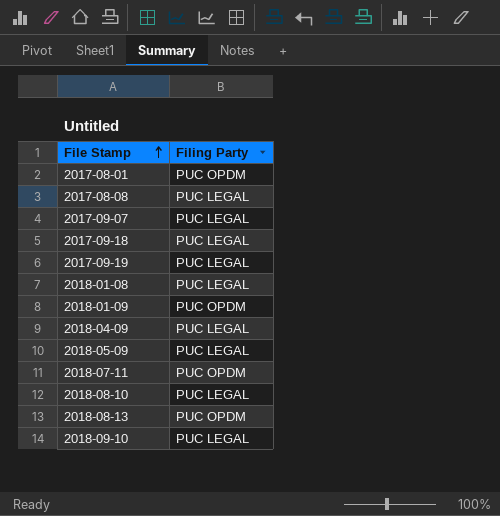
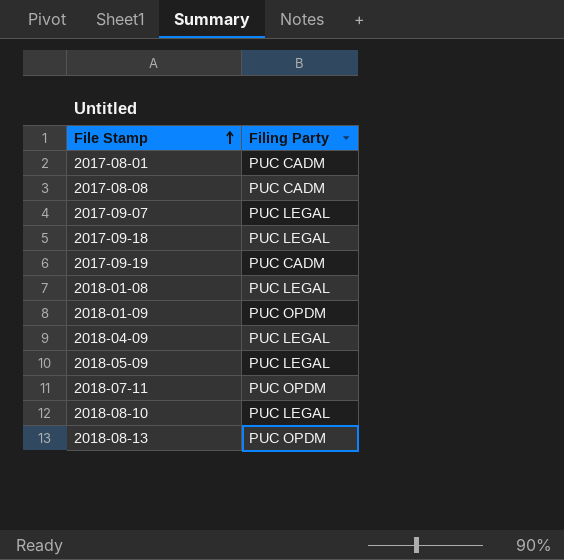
row 2018-09-10: PUC LEGAL -> none
2017-08-01 | Filing Party: PUC OPDM -> PUC CADM
2017-08-08 | Filing Party: PUC LEGAL -> PUC CADM
2017-09-19 | Filing Party: PUC LEGAL -> PUC CADM

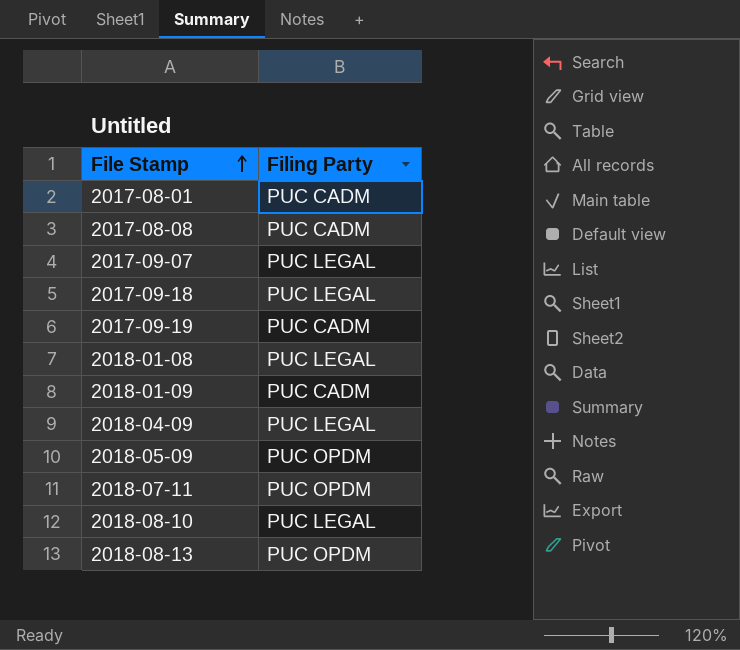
2018-01-09 | Filing Party: PUC OPDM -> PUC CADM
2018-05-09 | Filing Party: PUC LEGAL -> PUC OPDM

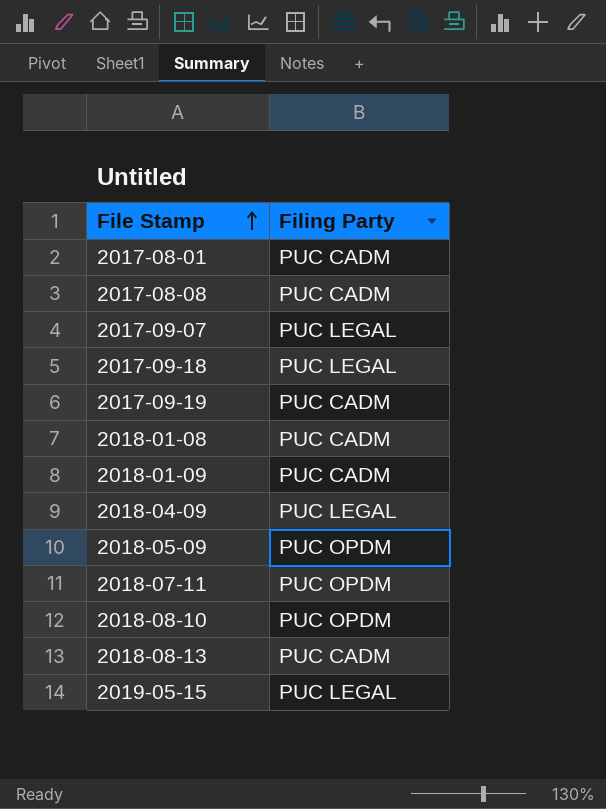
2018-01-08 | Filing Party: PUC LEGAL -> PUC CADM
2018-08-10 | Filing Party: PUC LEGAL -> PUC OPDM
2018-08-13 | Filing Party: PUC OPDM -> PUC CADM
row 2019-05-15: none -> PUC LEGAL

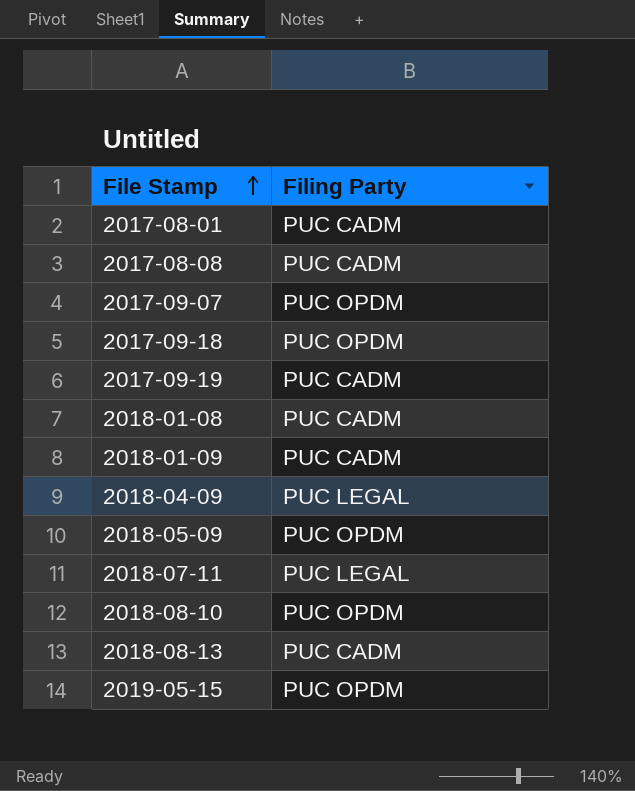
2017-09-07 | Filing Party: PUC LEGAL -> PUC OPDM
2017-09-18 | Filing Party: PUC LEGAL -> PUC OPDM
2018-07-11 | Filing Party: PUC OPDM -> PUC LEGAL
2019-05-15 | Filing Party: PUC LEGAL -> PUC OPDM

